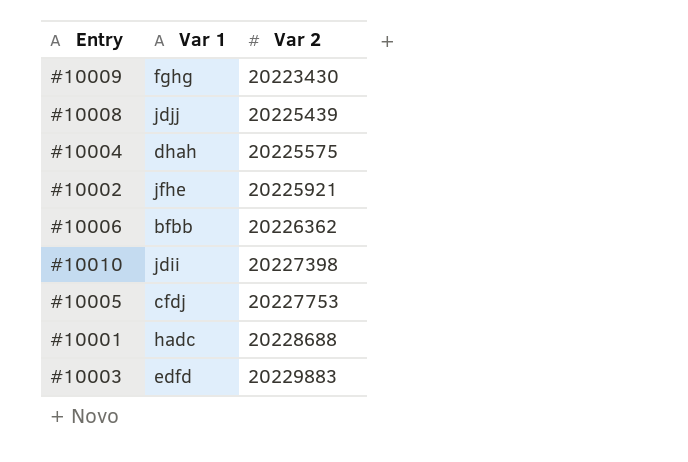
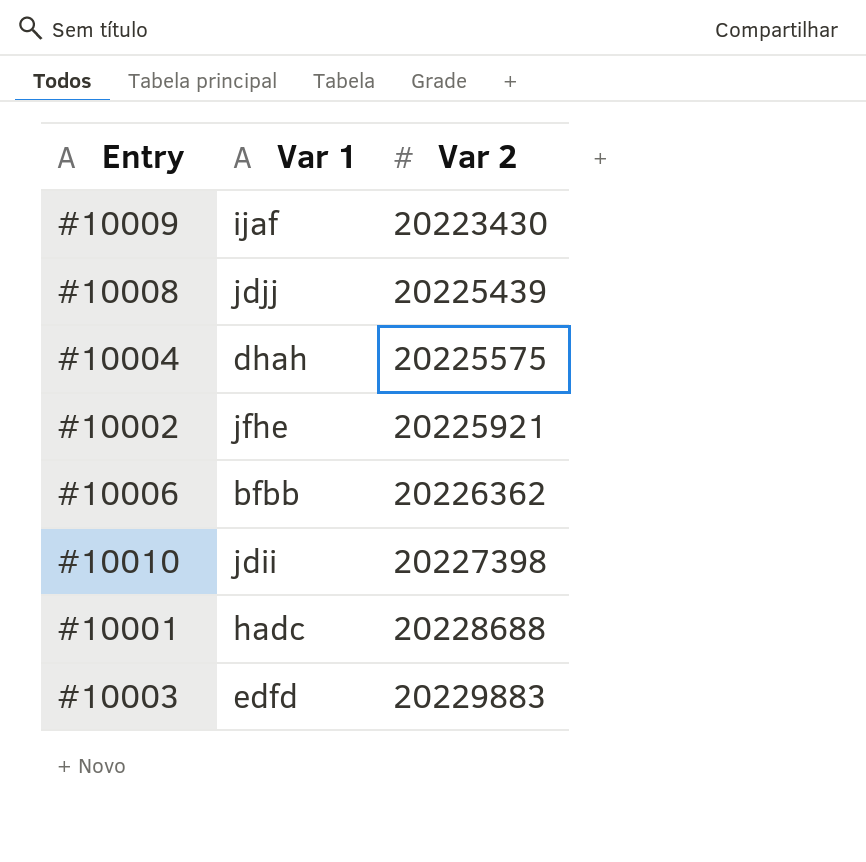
row #10005: cfdj | 20227753 -> none
#10009 | Var 1: fghg -> ijaf

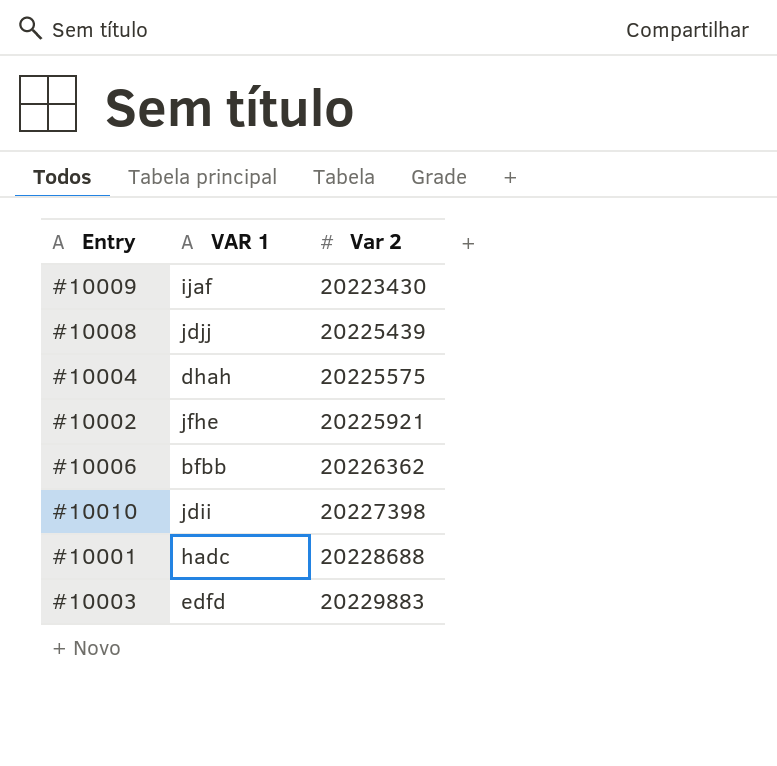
column name: Var 1 -> VAR 1

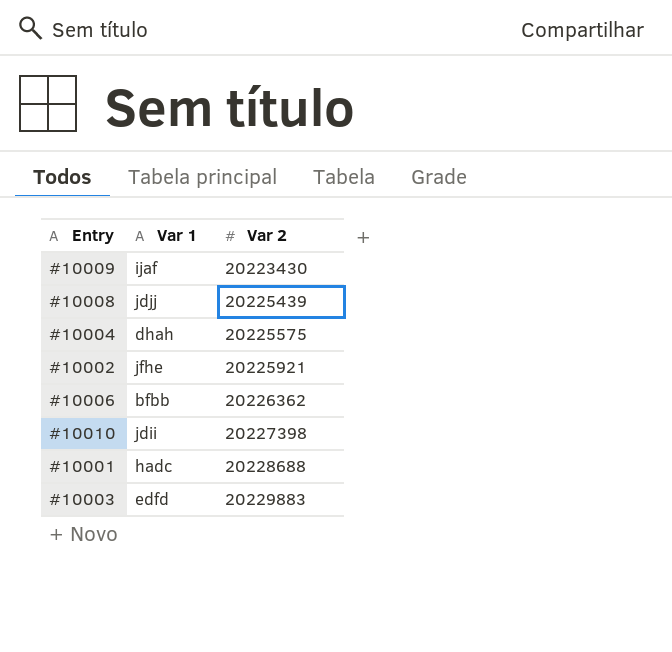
column name: VAR 1 -> Var 1

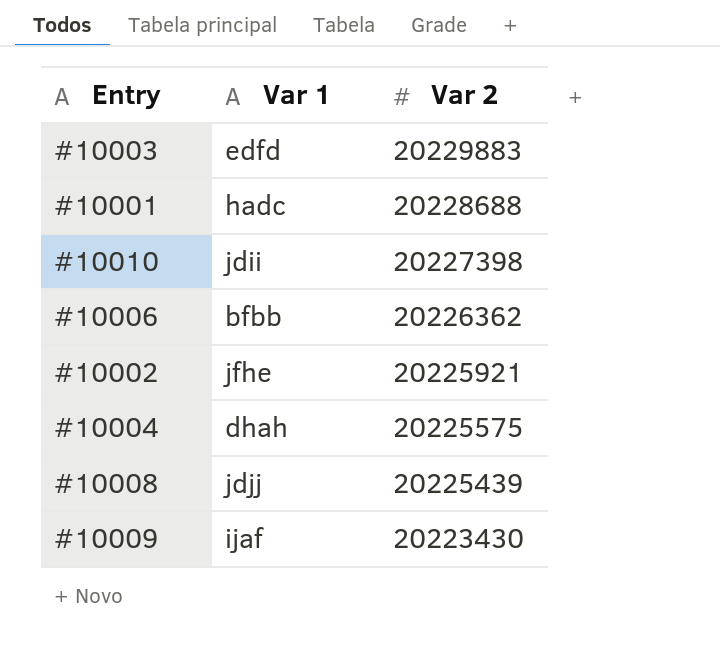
row order: Var 2 ascending -> Var 2 descending

